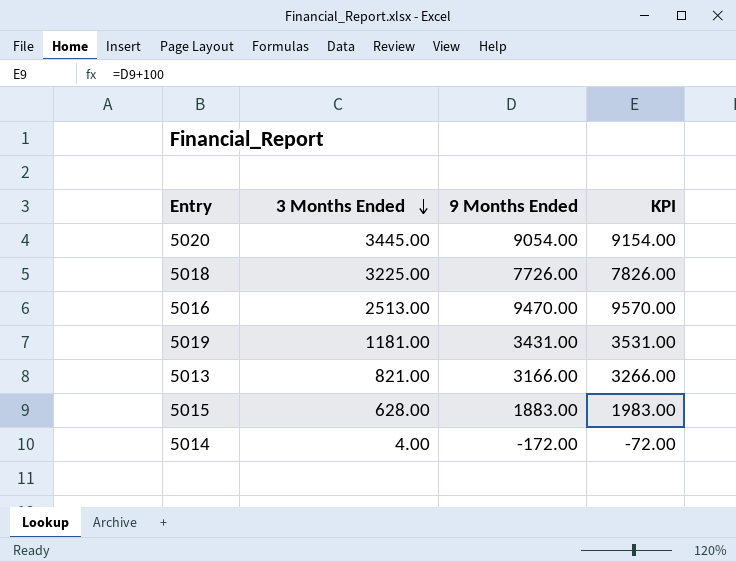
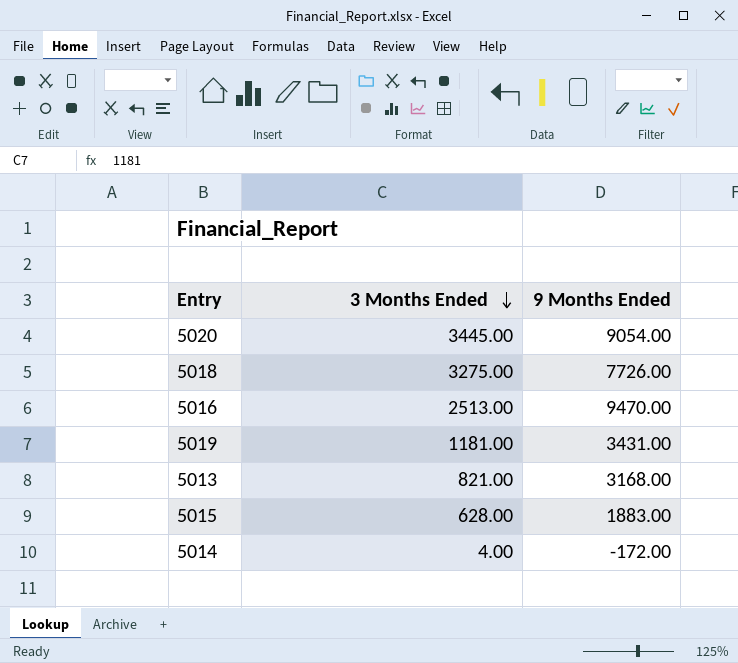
column KPI | formula: [9 Months Ended] + 100 -> none
5018 | 3 Months Ended: 3225.00 -> 3275.00
5013 | 9 Months Ended: 3166.00 -> 3168.00

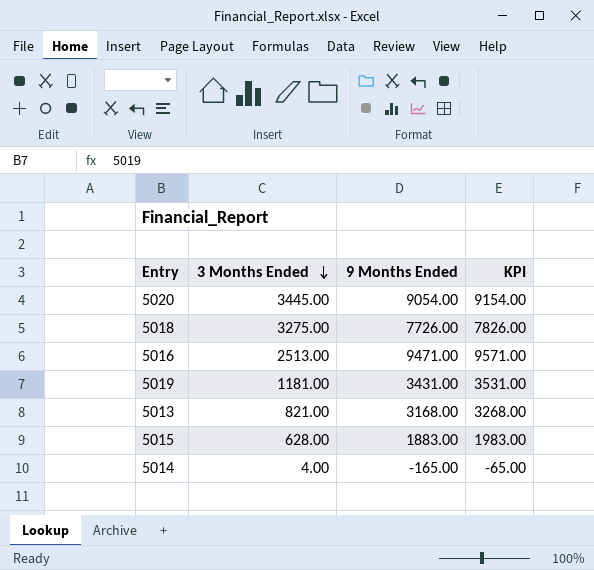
column KPI | formula: none -> [9 Months Ended] + 100
5016 | 9 Months Ended: 9470.00 -> 9471.00
5014 | 9 Months Ended: -172.00 -> -165.00

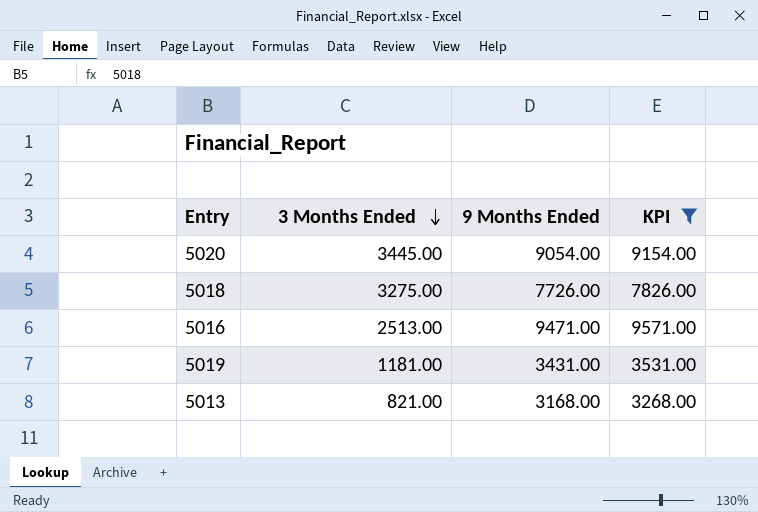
filter: none -> KPI >= 3268.00

